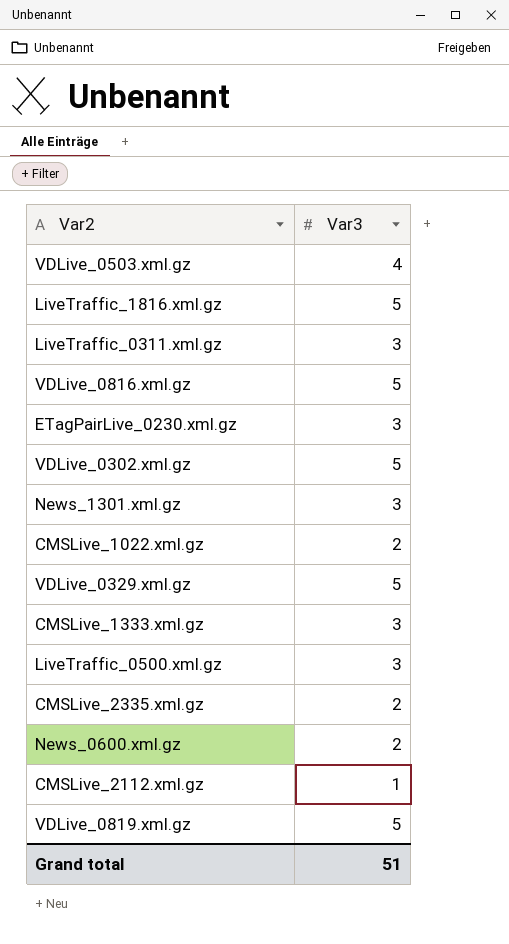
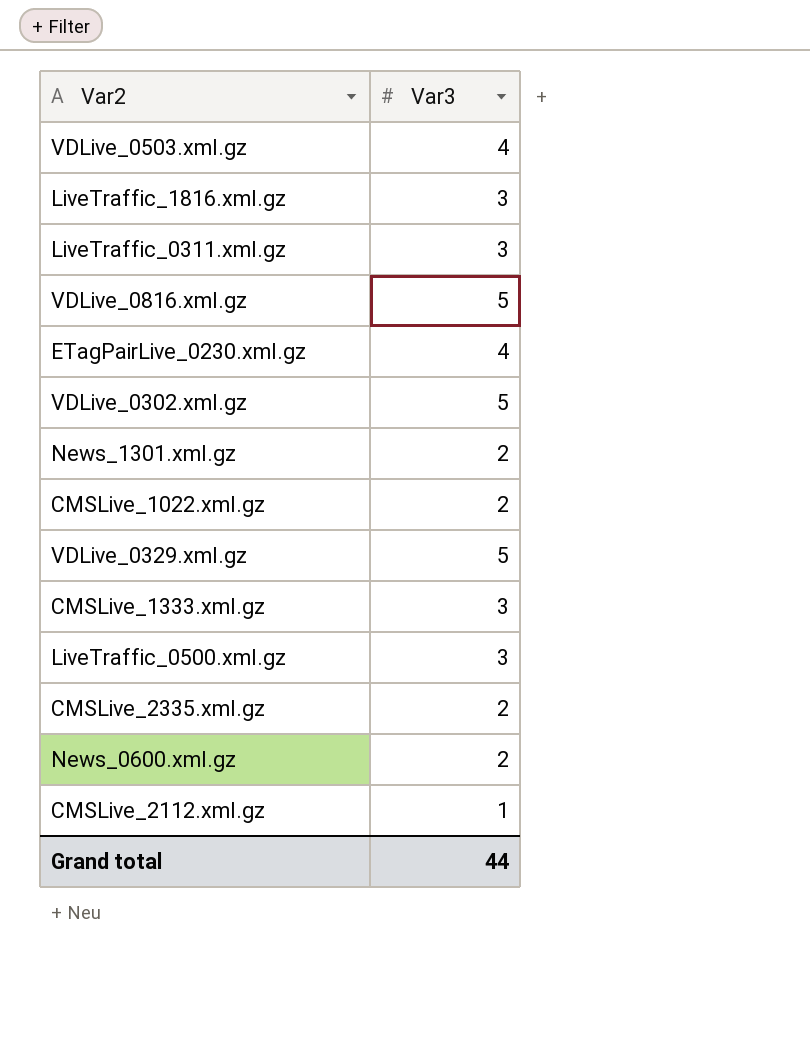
row VDLive_0819.xml.gz: 5 -> none
LiveTraffic_1816.xml.gz | Var3: 5 -> 3
ETagPairLive_0230.xml.gz | Var3: 3 -> 4
News_1301.xml.gz | Var3: 3 -> 2
Grand total | Var3: 51 -> 44

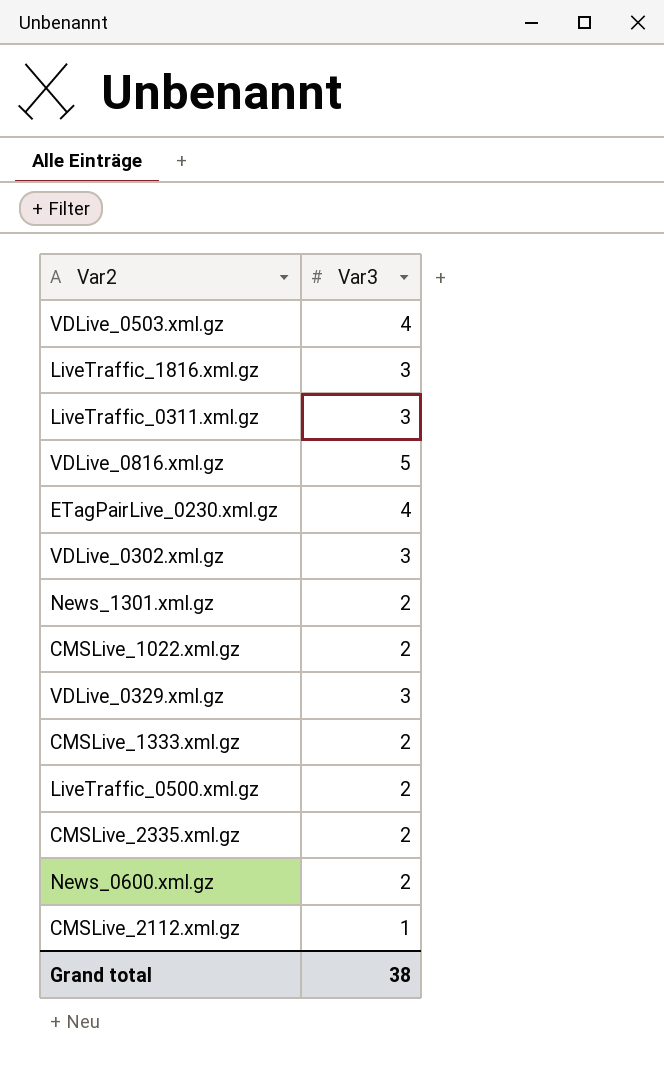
VDLive_0302.xml.gz | Var3: 5 -> 3
VDLive_0329.xml.gz | Var3: 5 -> 3
CMSLive_1333.xml.gz | Var3: 3 -> 2
LiveTraffic_0500.xml.gz | Var3: 3 -> 2
Grand total | Var3: 44 -> 38

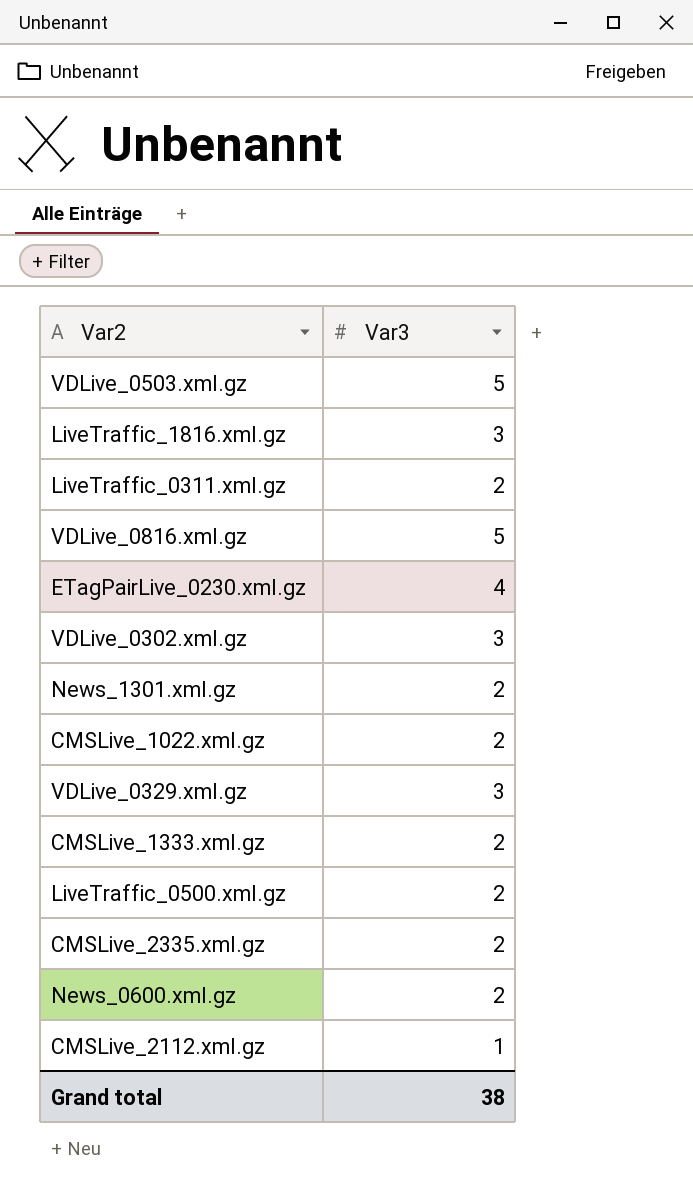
VDLive_0503.xml.gz | Var3: 4 -> 5
LiveTraffic_0311.xml.gz | Var3: 3 -> 2

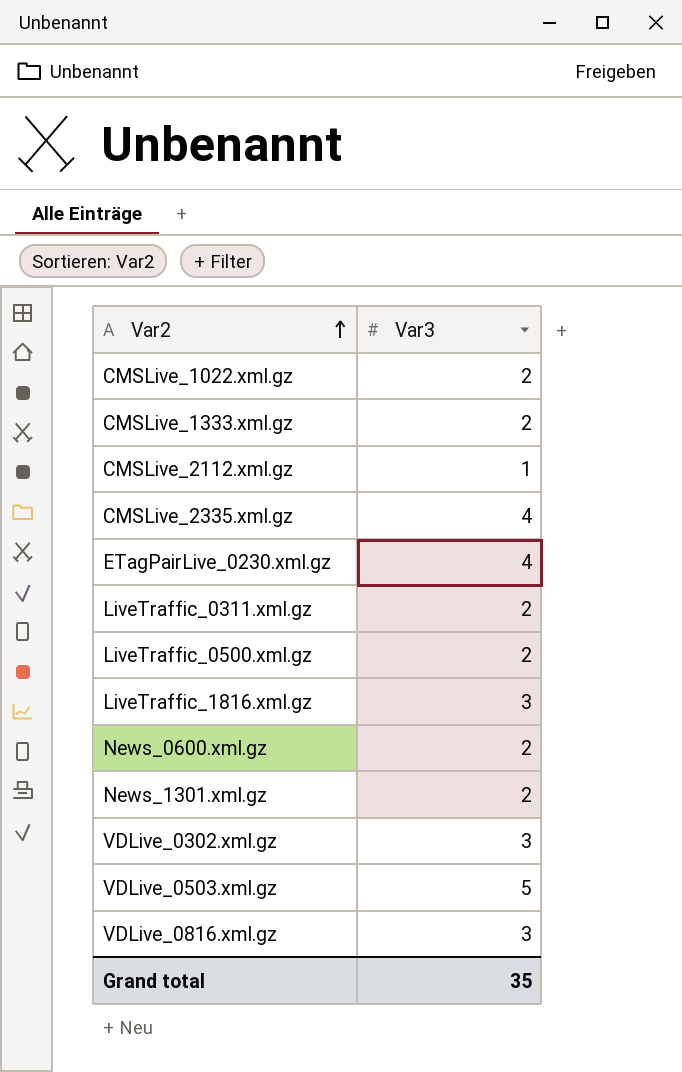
row order: none -> Var2 ascending
row VDLive_0329.xml.gz: 3 -> none
CMSLive_2335.xml.gz | Var3: 2 -> 4
VDLive_0816.xml.gz | Var3: 5 -> 3
Grand total | Var3: 38 -> 35

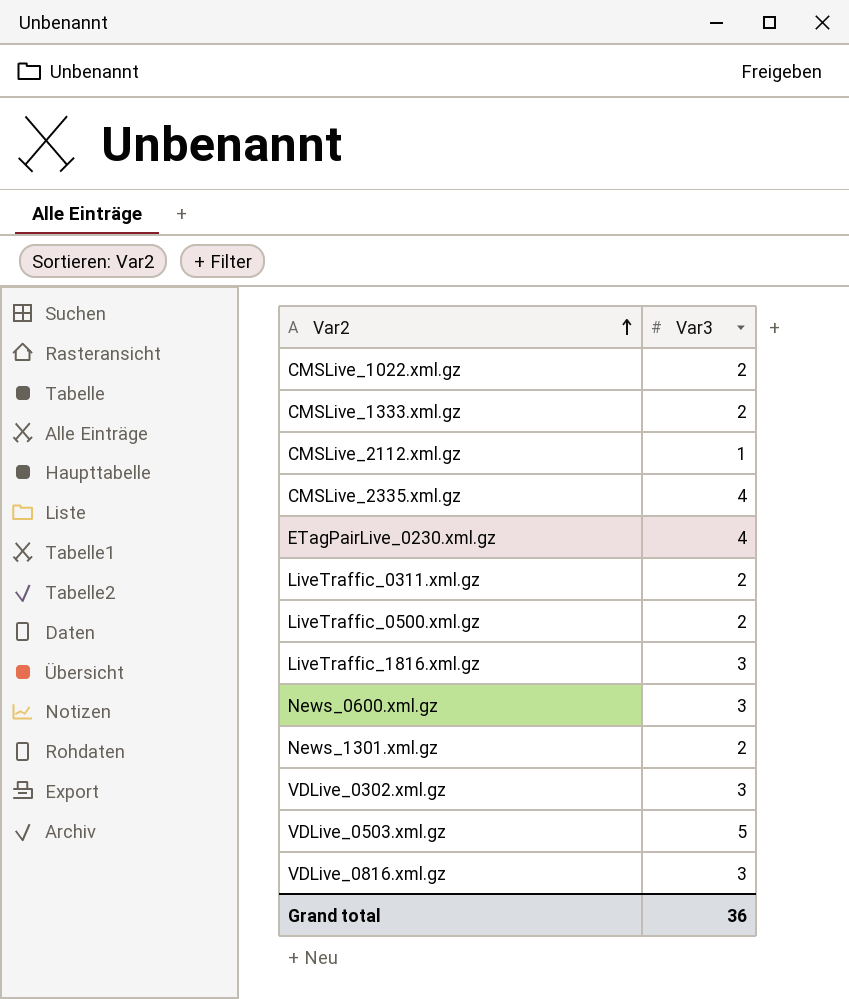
News_0600.xml.gz | Var3: 2 -> 3
Grand total | Var3: 35 -> 36

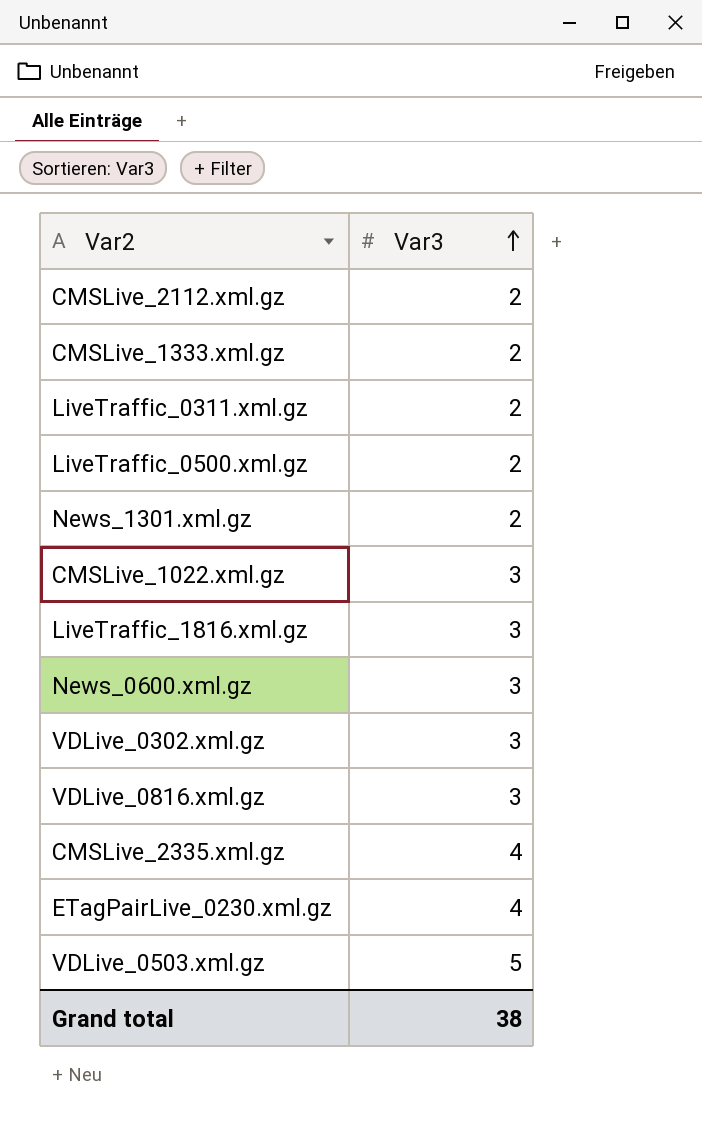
row order: Var2 ascending -> Var3 ascending
CMSLive_2112.xml.gz | Var3: 1 -> 2
CMSLive_1022.xml.gz | Var3: 2 -> 3
Grand total | Var3: 36 -> 38

